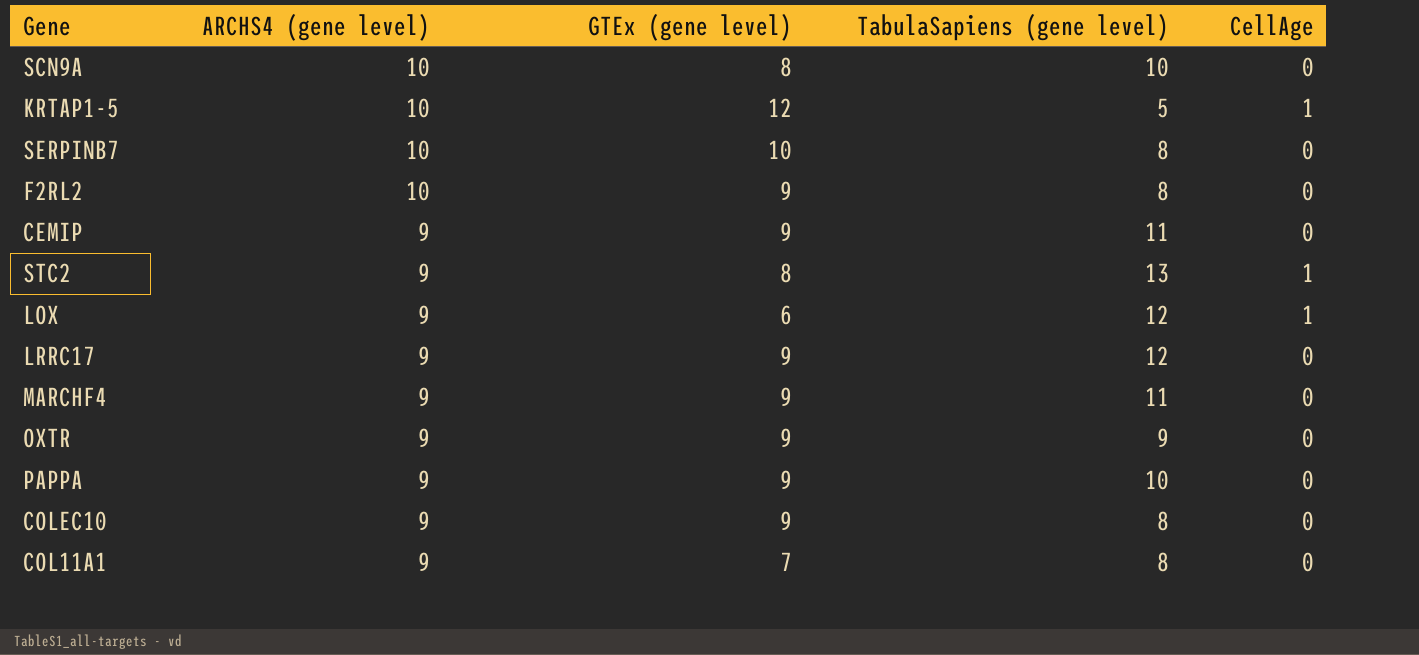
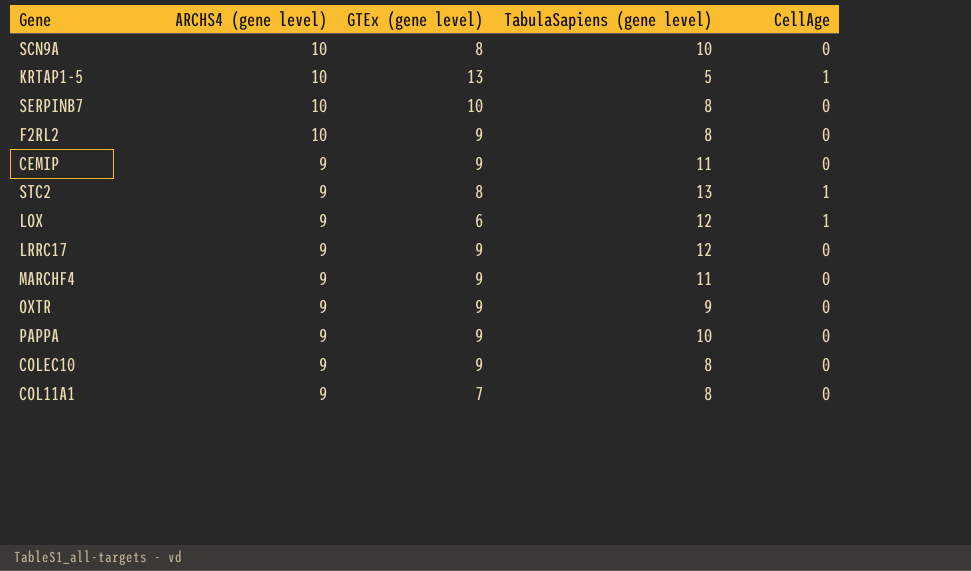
KRTAP1-5 | GTEx (gene level): 12 -> 13

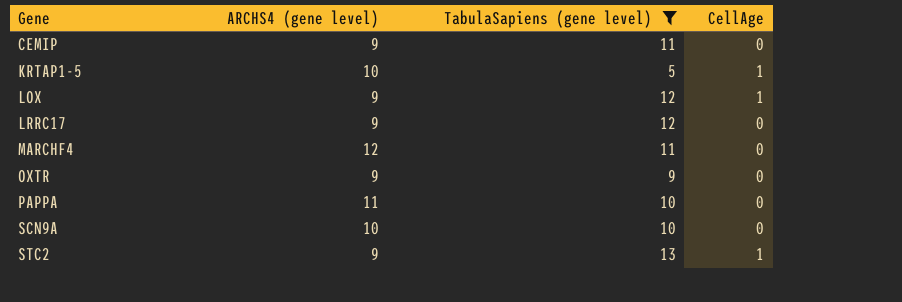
filter: none -> TabulaSapiens (gene level) != 8
row order: ARCHS4 (gene level) descending -> Gene ascending
column GTEx (gene level) | position: 3 -> none
MARCHF4 | ARCHS4 (gene level): 9 -> 12
PAPPA | ARCHS4 (gene level): 9 -> 11

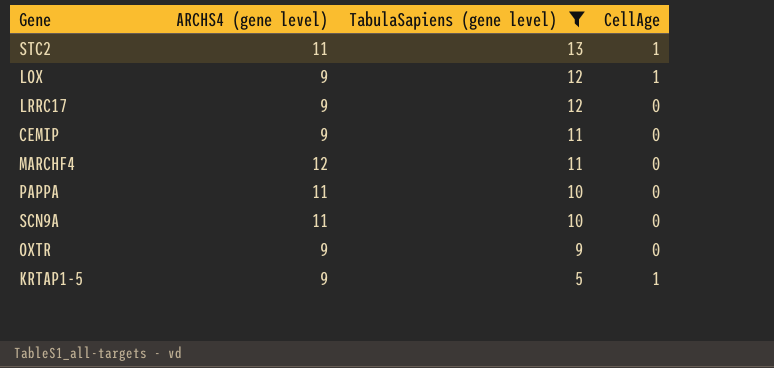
row order: Gene ascending -> TabulaSapiens (gene level) descending
STC2 | ARCHS4 (gene level): 9 -> 11
SCN9A | ARCHS4 (gene level): 10 -> 11
KRTAP1-5 | ARCHS4 (gene level): 10 -> 9

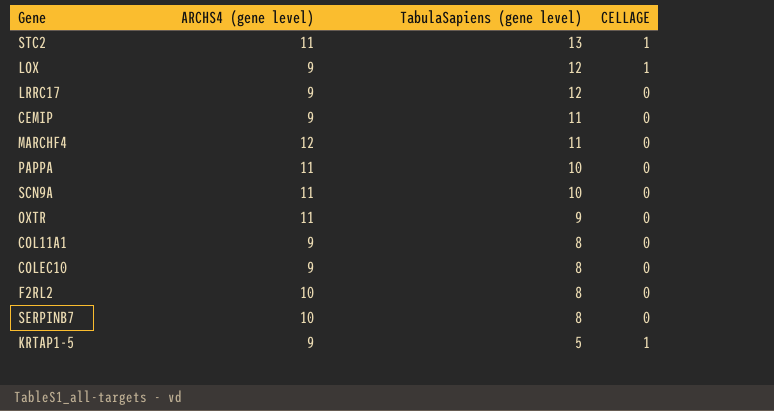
filter: TabulaSapiens (gene level) != 8 -> none
column name: CellAge -> CELLAGE
OXTR | ARCHS4 (gene level): 9 -> 11

